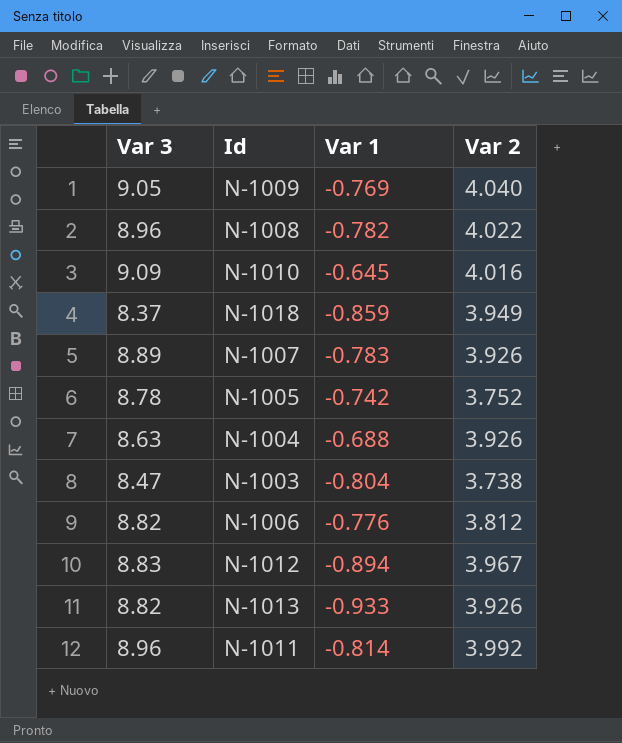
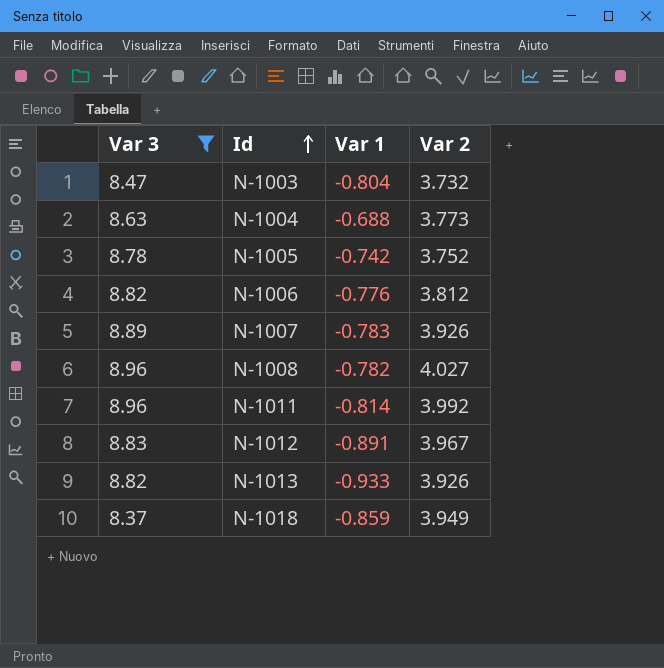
filter: none -> Var 3 <= 8.96
row order: none -> Id ascending
N-1003 | Var 2: 3.738 -> 3.732
N-1004 | Var 2: 3.926 -> 3.773
N-1008 | Var 2: 4.022 -> 4.027
N-1012 | Var 1: -0.894 -> -0.891

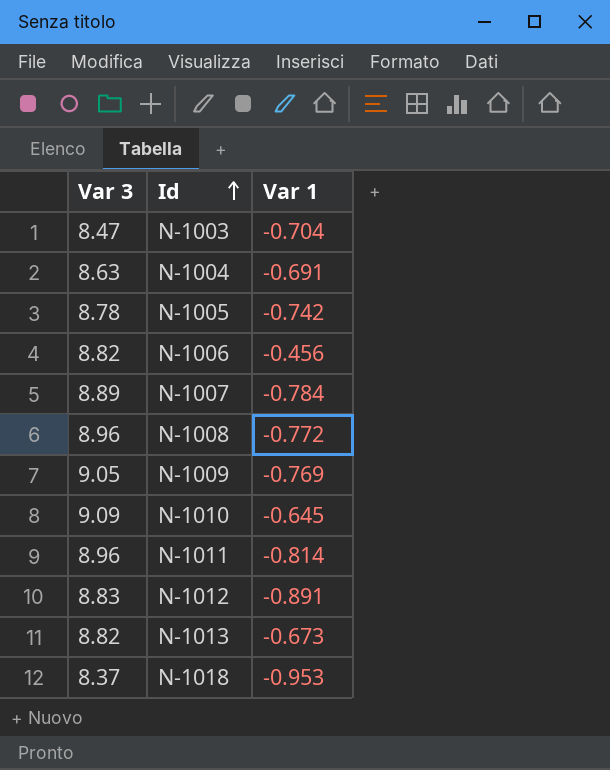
filter: Var 3 <= 8.96 -> none
column Var 2 | position: 4 -> none
N-1003 | Var 1: -0.804 -> -0.704
N-1004 | Var 1: -0.688 -> -0.691
N-1006 | Var 1: -0.776 -> -0.456
N-1007 | Var 1: -0.783 -> -0.784
N-1008 | Var 1: -0.782 -> -0.772
N-1013 | Var 1: -0.933 -> -0.673
N-1018 | Var 1: -0.859 -> -0.953

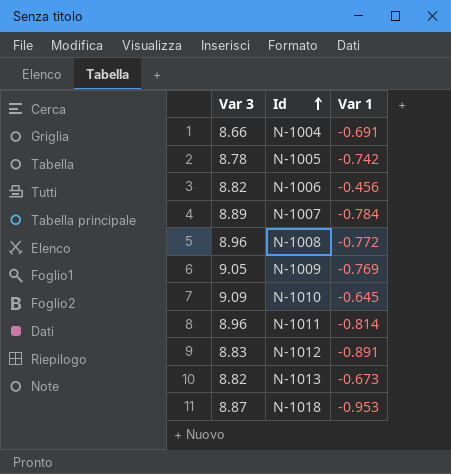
row N-1003: 8.47 | -0.704 -> none
N-1004 | Var 3: 8.63 -> 8.66
N-1018 | Var 3: 8.37 -> 8.87

